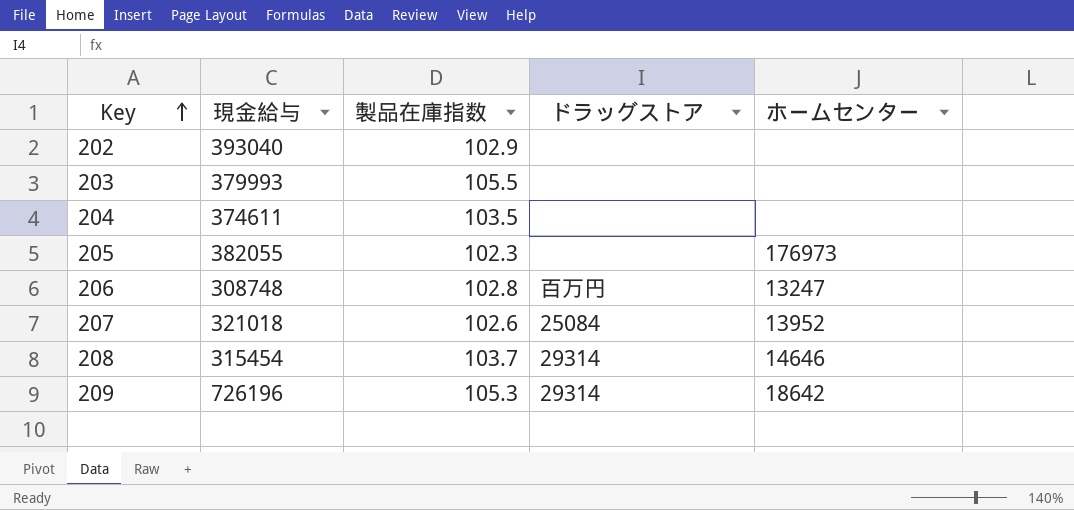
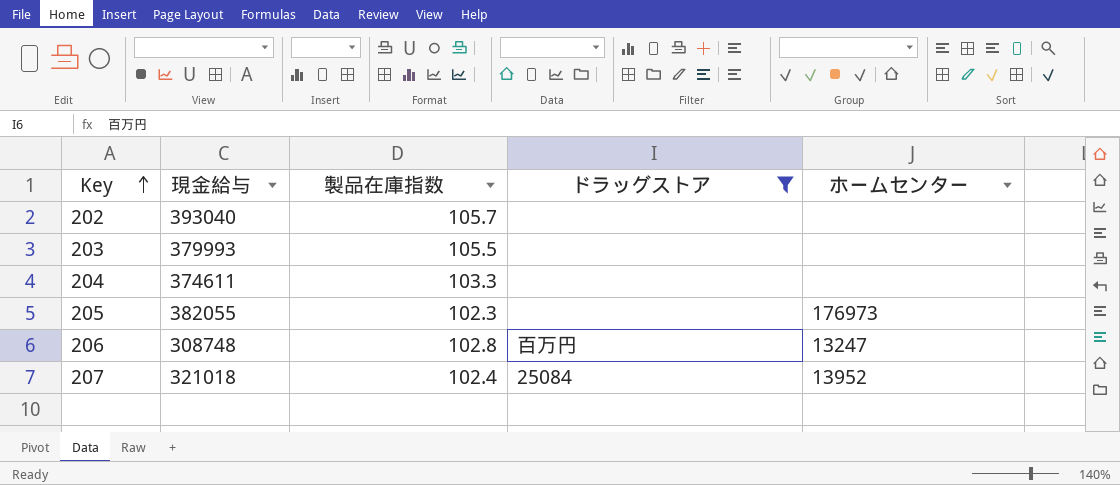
filter: none -> ドラッグストア != 29314
202 | 製品在庫指数: 102.9 -> 105.7
204 | 製品在庫指数: 103.5 -> 103.3
207 | 製品在庫指数: 102.6 -> 102.4

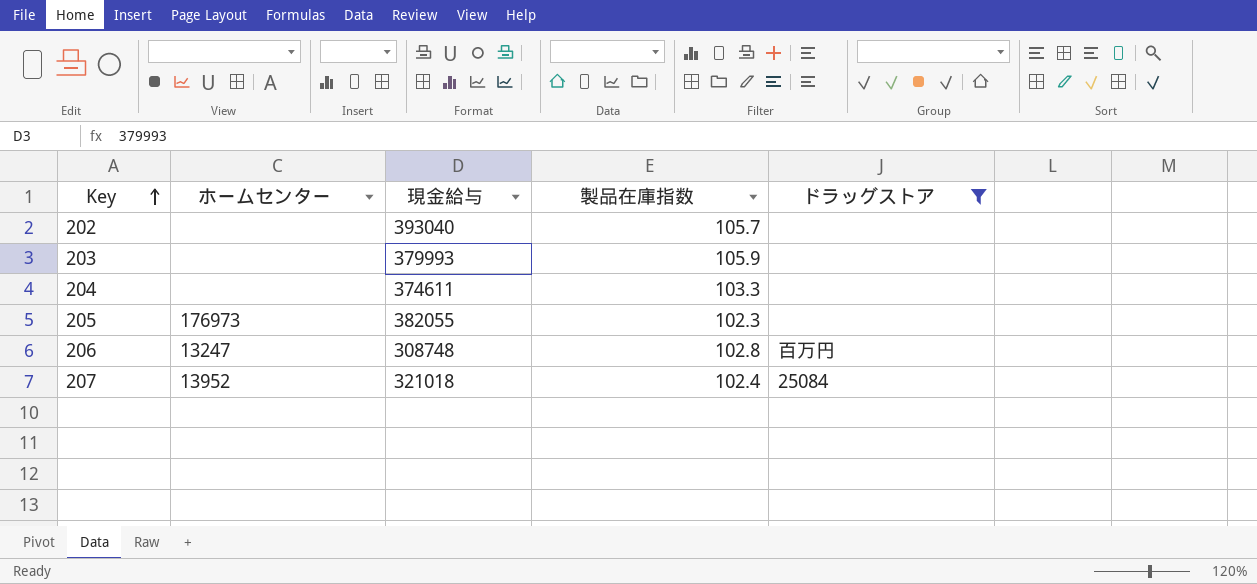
column ホームセンター | position: 5 -> 2
203 | 製品在庫指数: 105.5 -> 105.9

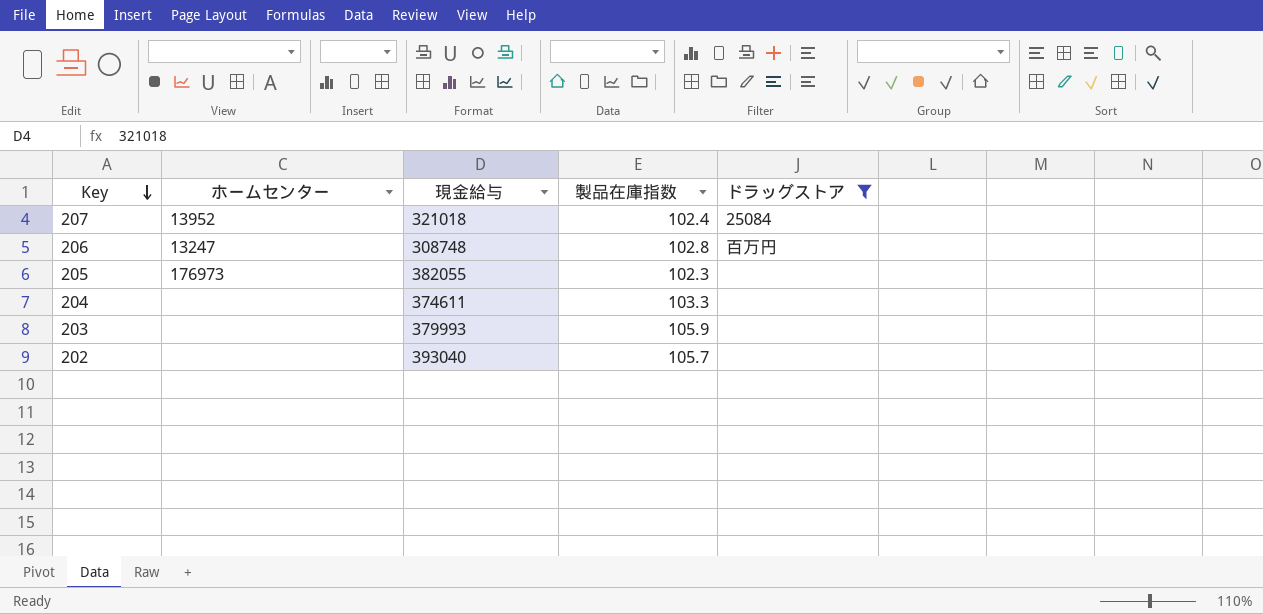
row order: Key ascending -> Key descending

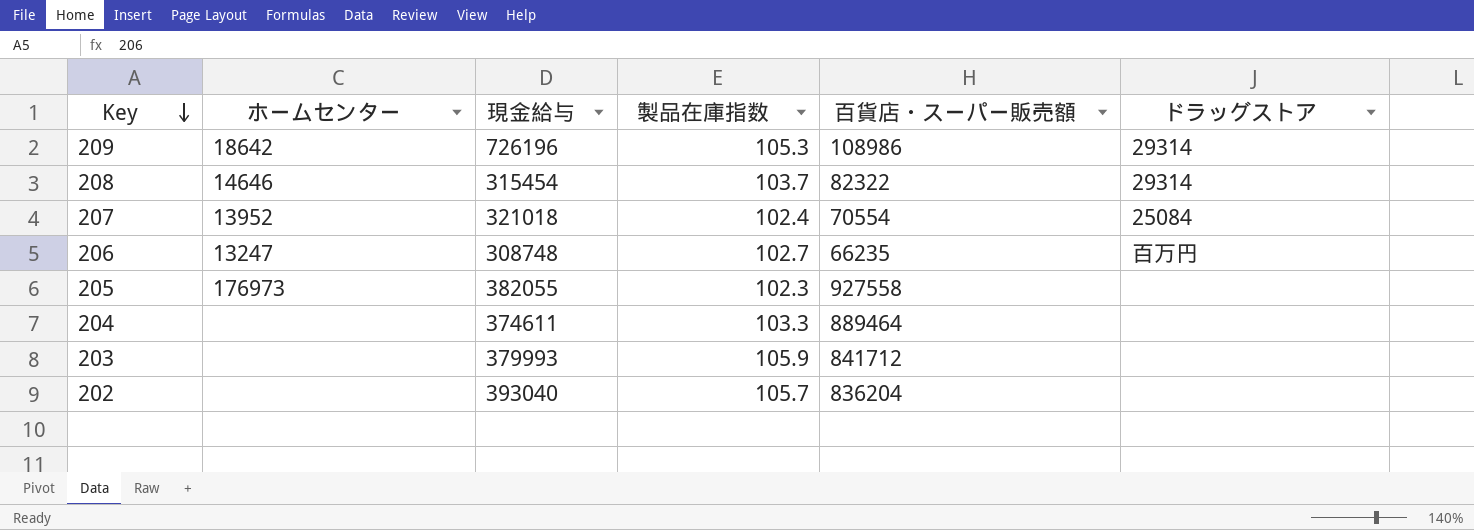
filter: ドラッグストア != 29314 -> none
column 百貨店・スーパー販売額 | position: none -> 5
206 | 製品在庫指数: 102.8 -> 102.7

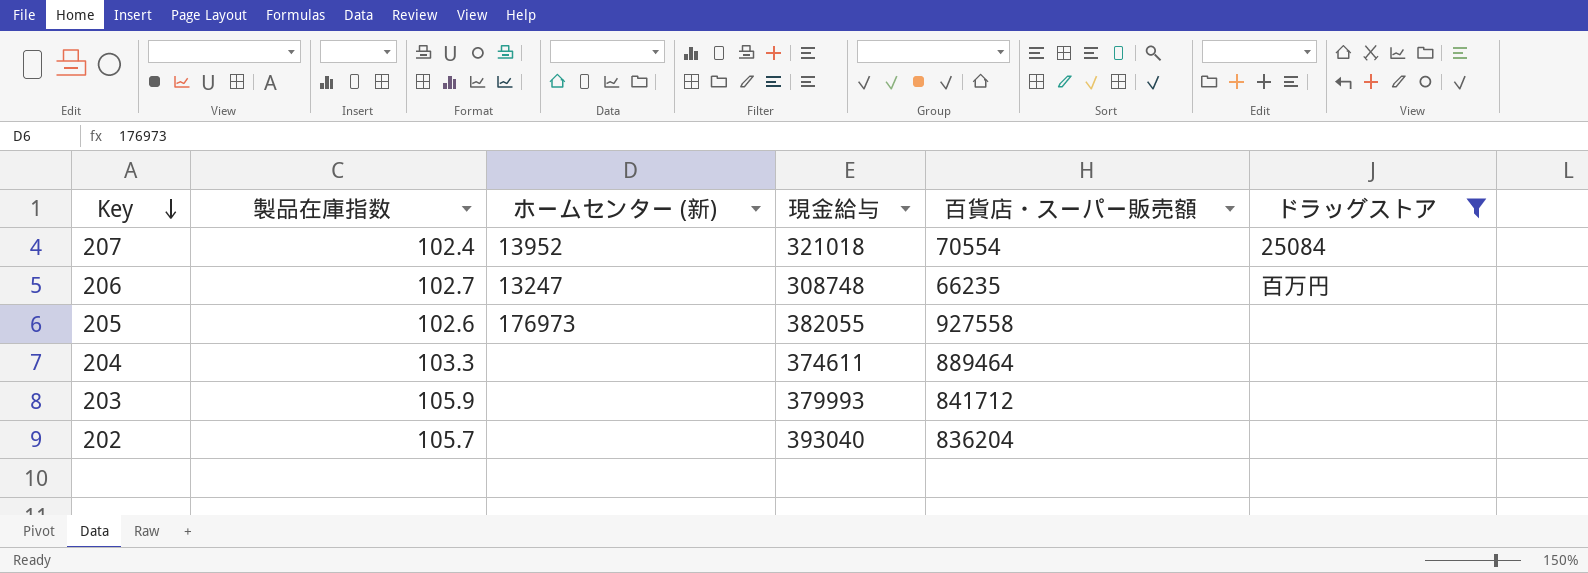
filter: none -> ドラッグストア != 29314
column 製品在庫指数 | position: 4 -> 2
column name: ホームセンター -> ホームセンター (新)
205 | 製品在庫指数: 102.3 -> 102.6

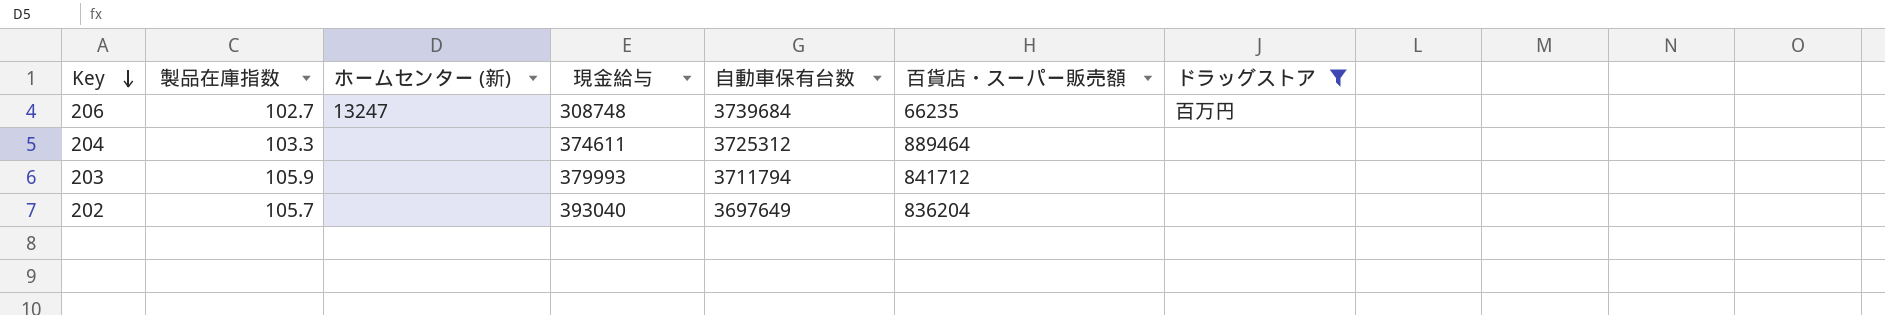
column 自動車保有台数 | position: none -> 5
row 207: 102.4 | 13952 | 321018 | 70554 | 25084 -> none
row 205: 102.6 | 176973 | 382055 | 927558 | none -> none

